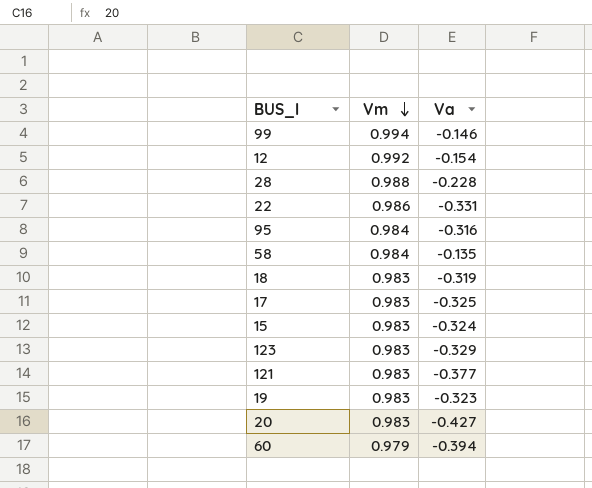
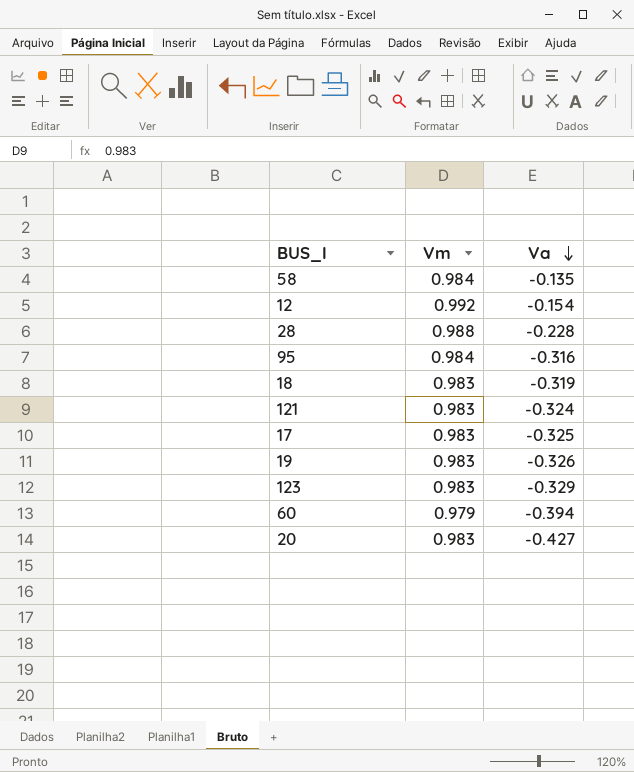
row order: Vm descending -> Va descending
row 99: 0.994 | -0.146 -> none
row 22: 0.986 | -0.331 -> none
row 15: 0.983 | -0.324 -> none
121 | Va: -0.377 -> -0.324
19 | Va: -0.323 -> -0.326

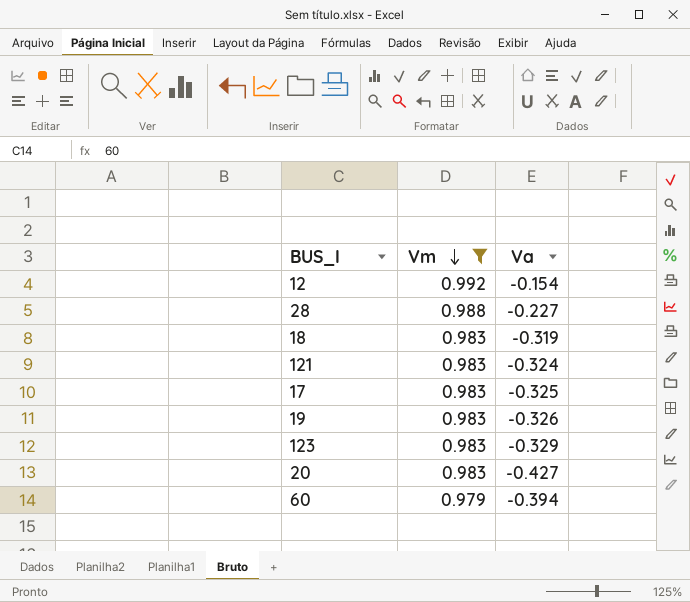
filter: none -> Vm != 0.984
row order: Va descending -> Vm descending
28 | Va: -0.228 -> -0.227

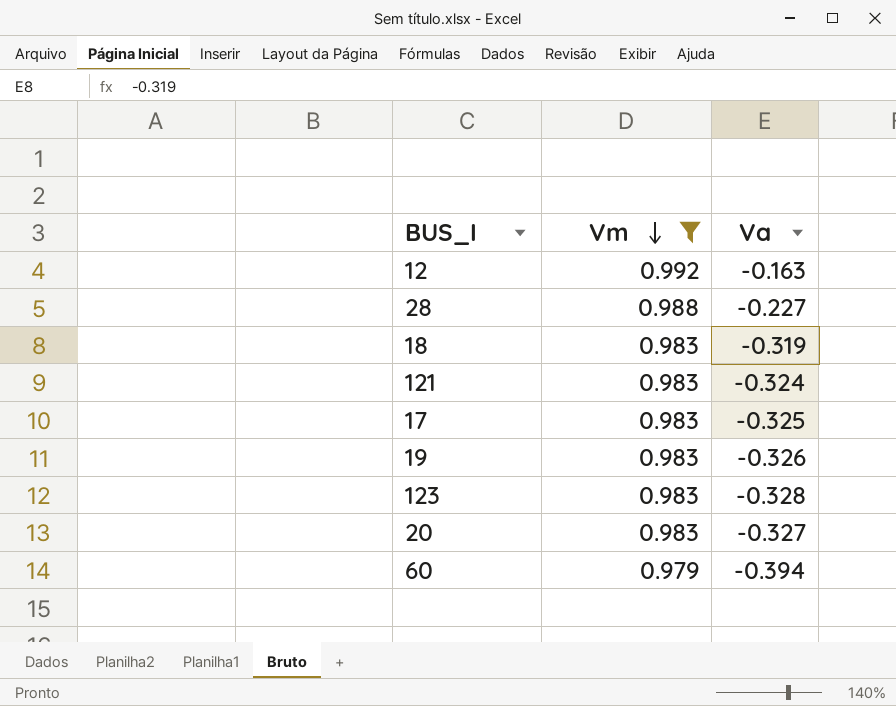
12 | Va: -0.154 -> -0.163
123 | Va: -0.329 -> -0.328
20 | Va: -0.427 -> -0.327

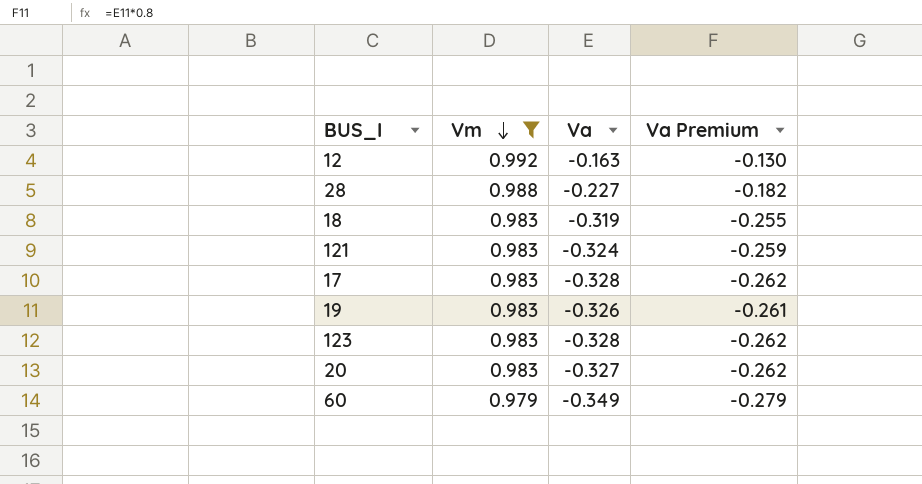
column Va Premium | formula: none -> [Va] * 0.8
17 | Va: -0.325 -> -0.328
60 | Va: -0.394 -> -0.349

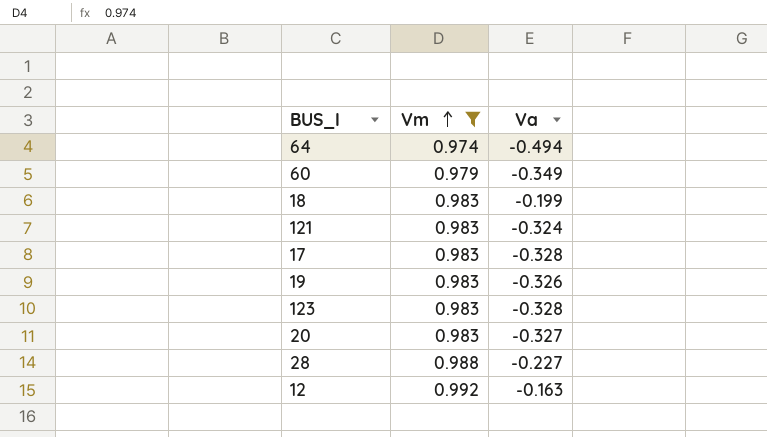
row order: Vm descending -> Vm ascending
column Va Premium | formula: [Va] * 0.8 -> none
row 64: none -> 0.974 | -0.494
18 | Va: -0.319 -> -0.199

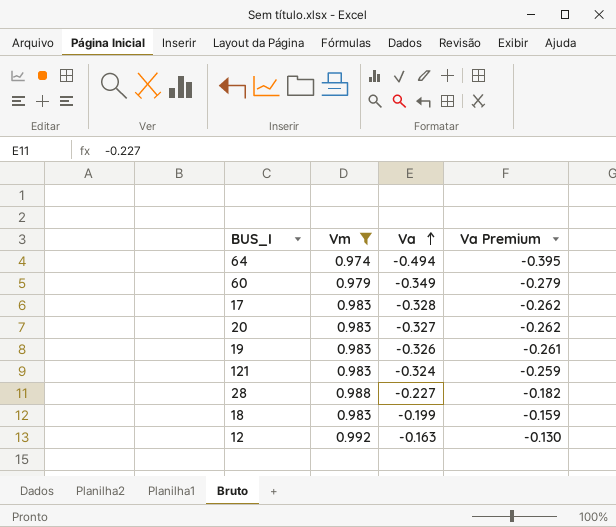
row order: Vm ascending -> Va ascending
column Va Premium | formula: none -> [Va] * 0.8
row 123: 0.983 | -0.328 -> none

